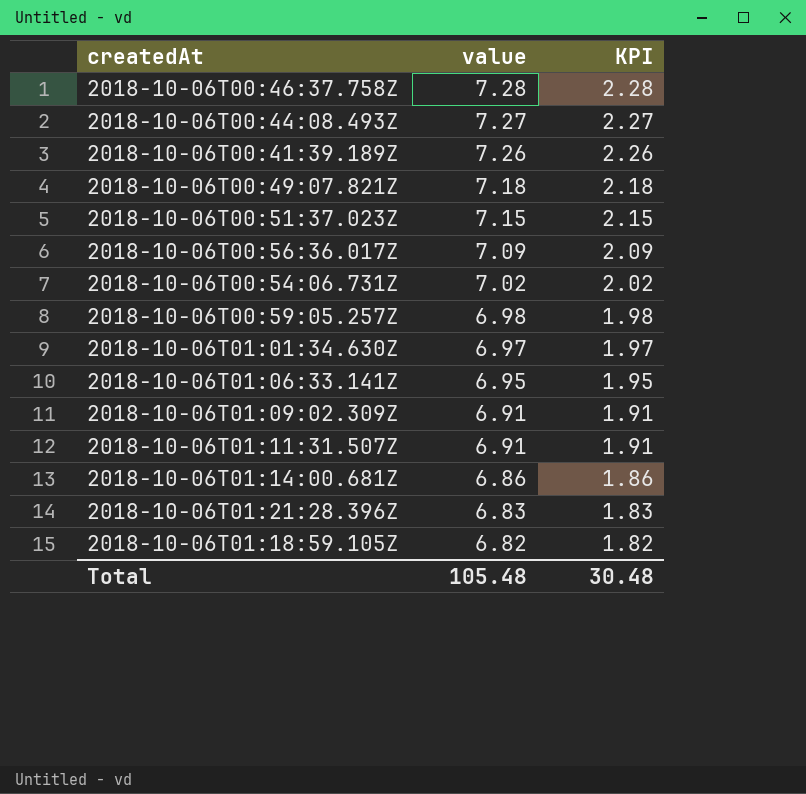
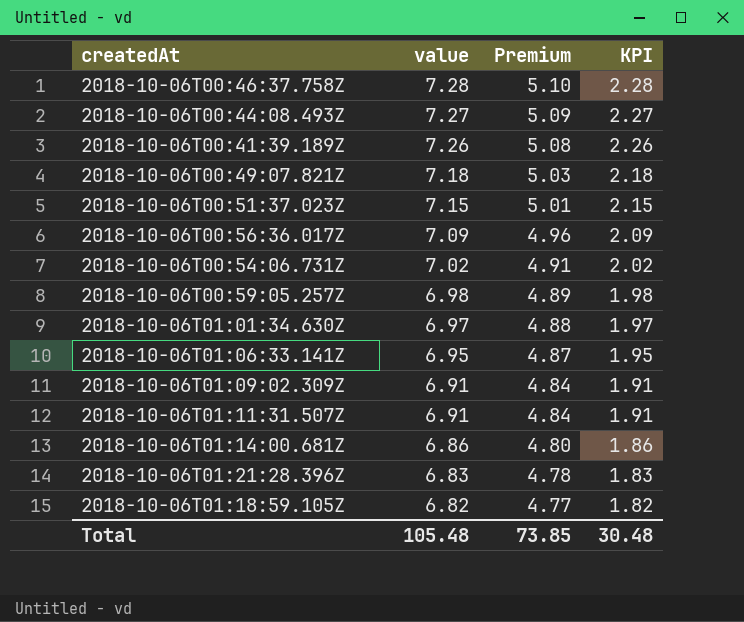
column Premium | formula: none -> [value] * 0.7

